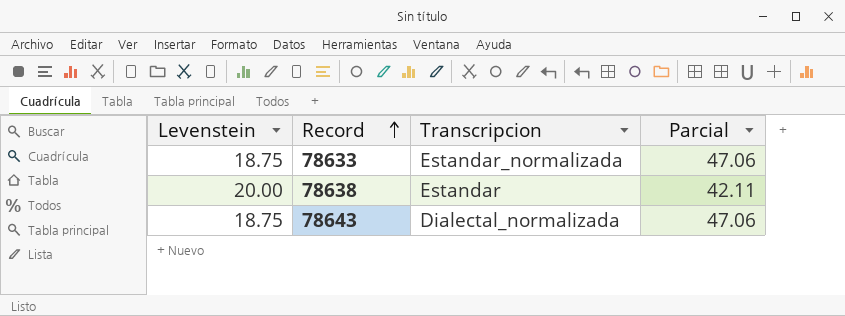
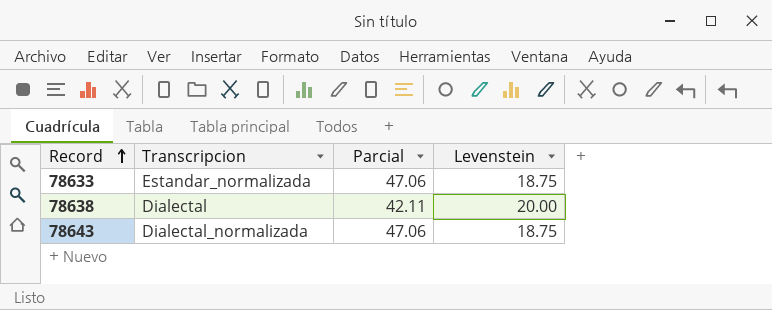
column Levenstein | position: 1 -> 4
78638 | Transcripcion: Estandar -> Dialectal

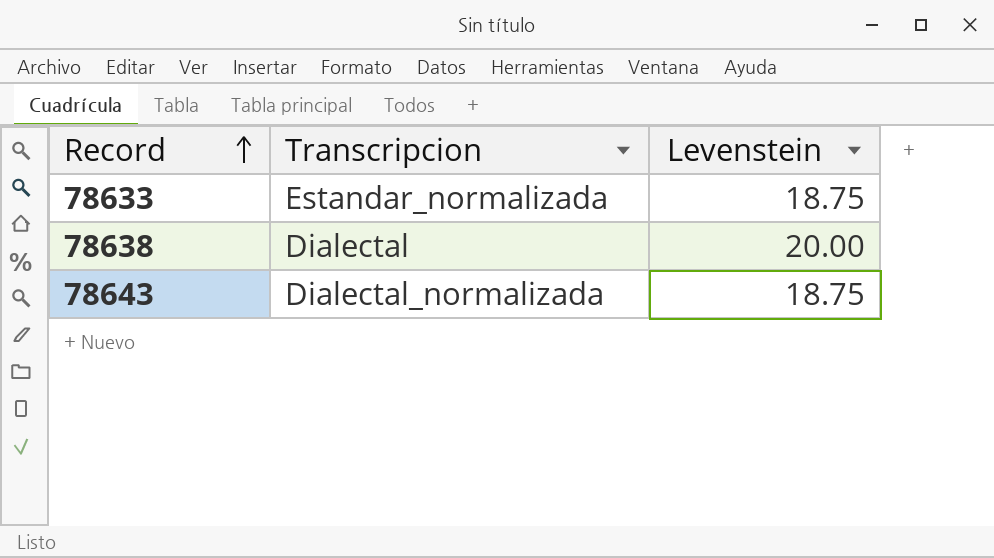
column Parcial | position: 3 -> none

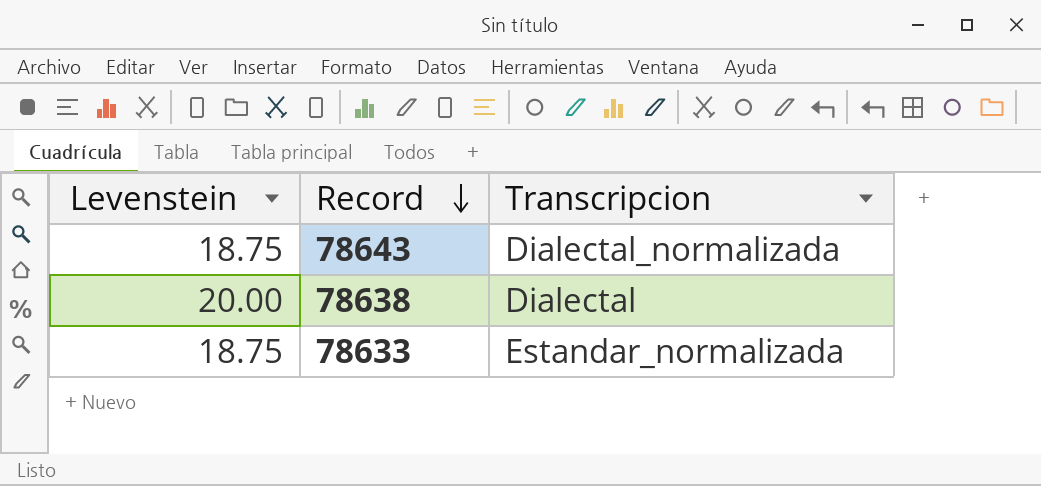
row order: Record ascending -> Record descending
column Levenstein | position: 3 -> 1

